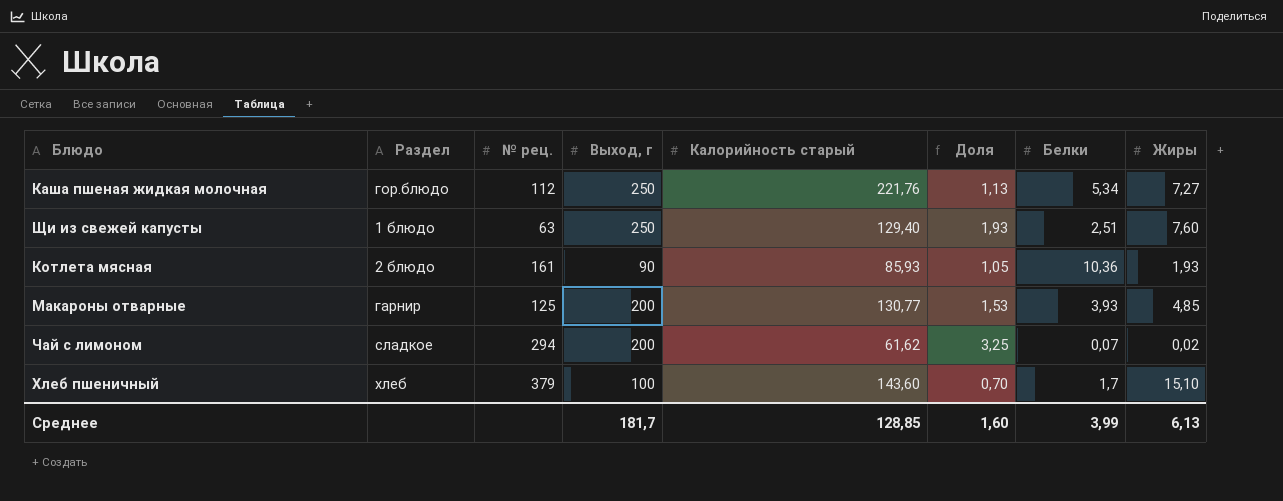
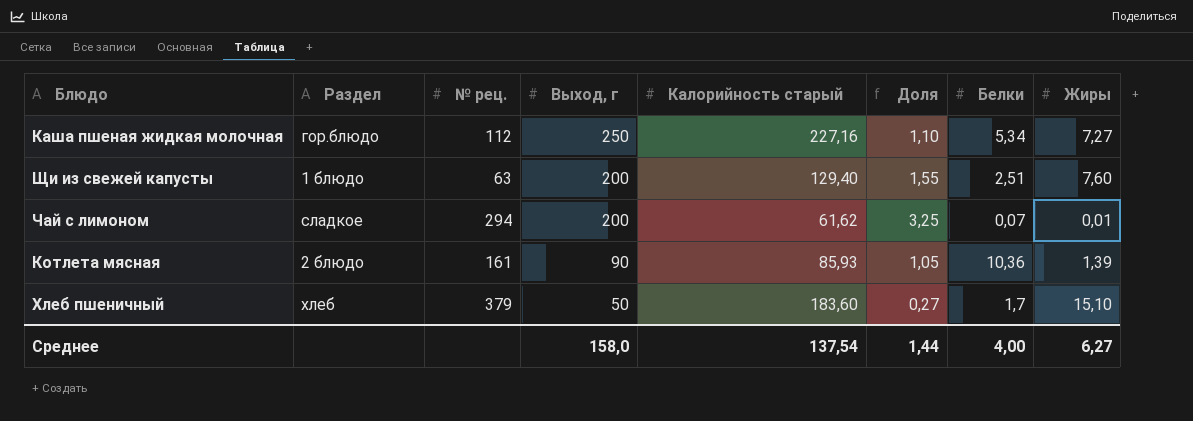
row order: none -> Выход, г descending
row Макароны отварные: гарнир | 125 | 200 | 130,77 | 1,53 | 3,93 | 4,85 -> none
Каша пшеная жидкая молочная | Калорийность старый: 221,76 -> 227,16
Каша пшеная жидкая молочная | Доля: 1,13 -> 1,10
Щи из свежей капусты | Выход, г: 250 -> 200
Щи из свежей капусты | Доля: 1,93 -> 1,55
Чай с лимоном | Жиры: 0,02 -> 0,01
Котлета мясная | Жиры: 1,93 -> 1,39
Хлеб пшеничный | Выход, г: 100 -> 50
Хлеб пшеничный | Калорийность старый: 143,60 -> 183,60
Хлеб пшеничный | Доля: 0,70 -> 0,27
Среднее | Выход, г: 181,7 -> 158,0
Среднее | Калорийность старый: 128,85 -> 137,54
Среднее | Доля: 1,60 -> 1,44
Среднее | Белки: 3,99 -> 4,00
Среднее | Жиры: 6,13 -> 6,27

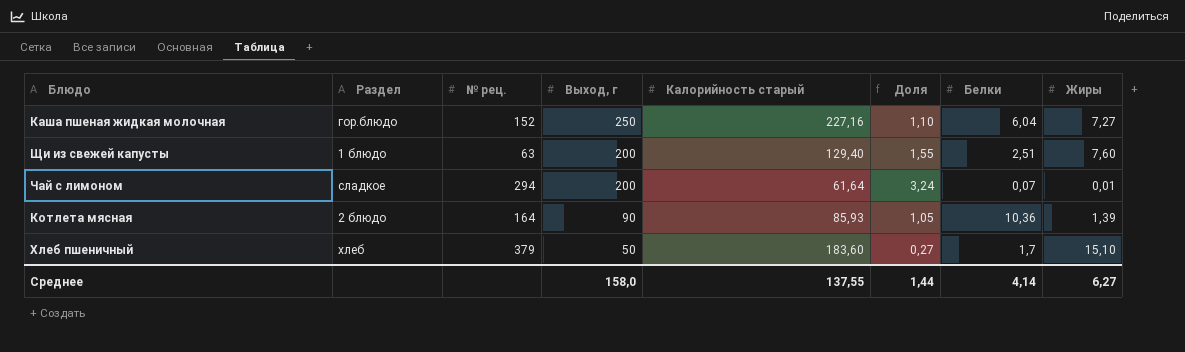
Каша пшеная жидкая молочная | № рец.: 112 -> 152
Каша пшеная жидкая молочная | Белки: 5,34 -> 6,04
Чай с лимоном | Калорийность старый: 61,62 -> 61,64
Чай с лимоном | Доля: 3,25 -> 3,24
Котлета мясная | № рец.: 161 -> 164
Среднее | Калорийность старый: 137,54 -> 137,55
Среднее | Белки: 4,00 -> 4,14

